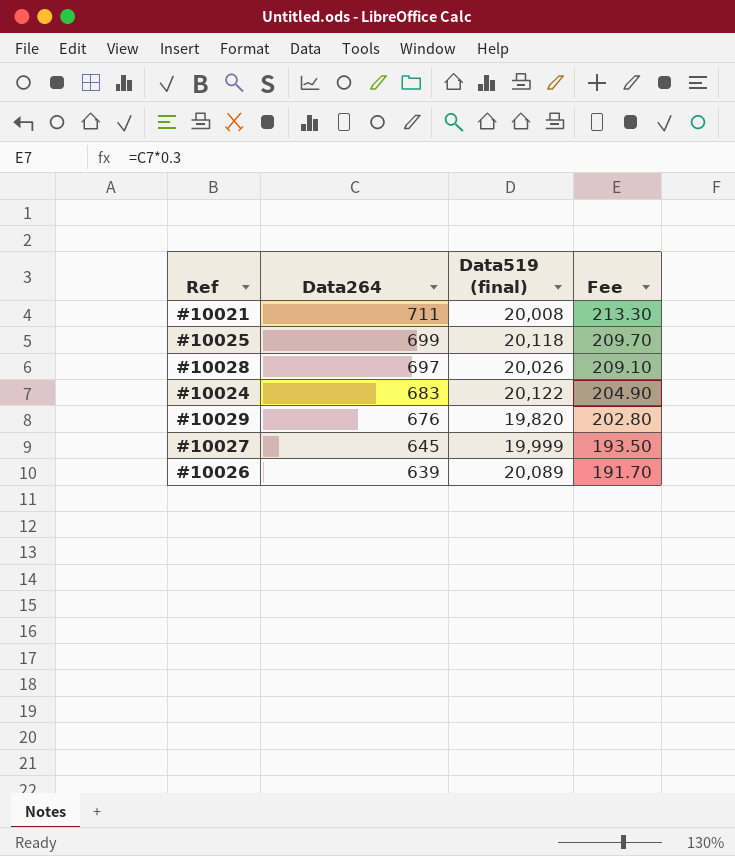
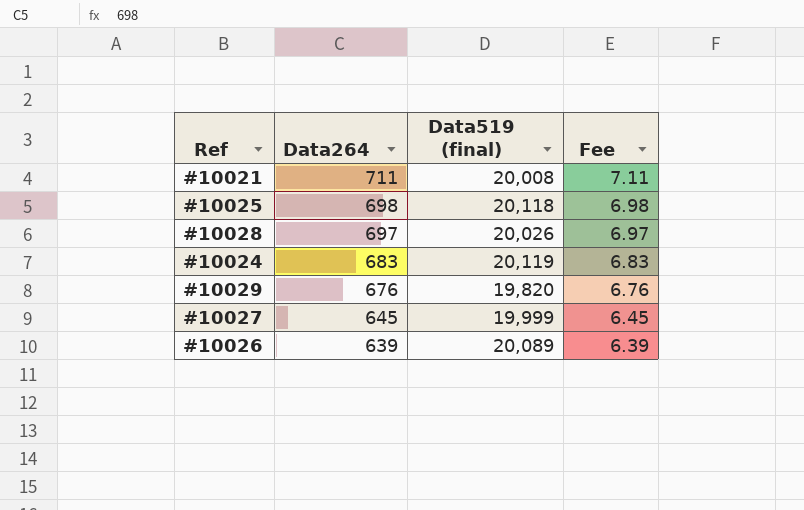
column Fee | formula: [Data264] * 0.3 -> [Data264] * 0.01
#10025 | Data264: 699 -> 698
#10024 | Data519 (final): 20,122 -> 20,119

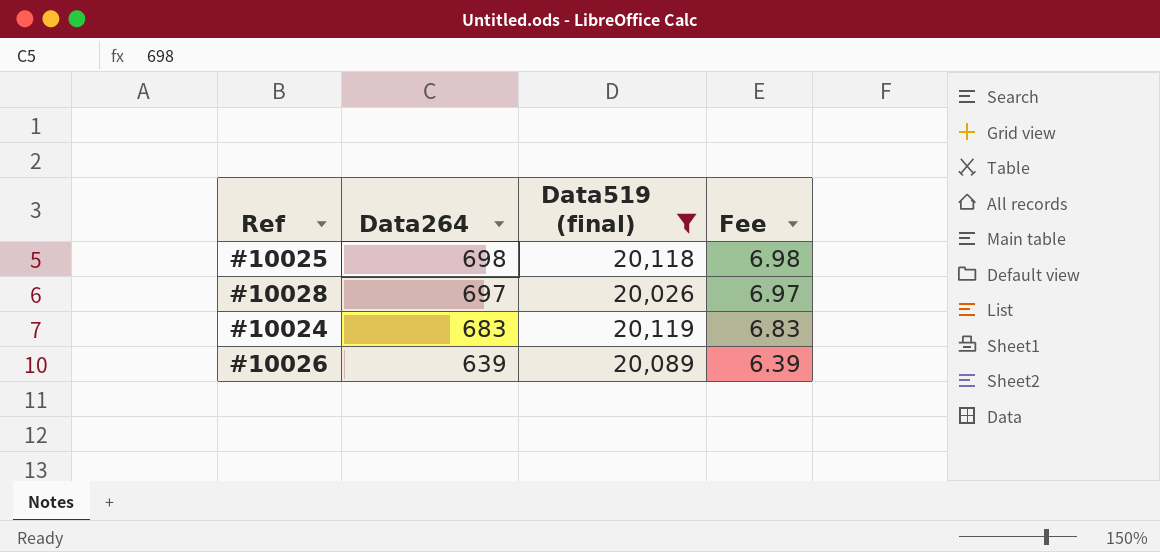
filter: none -> Data519 (final) >= 20,026

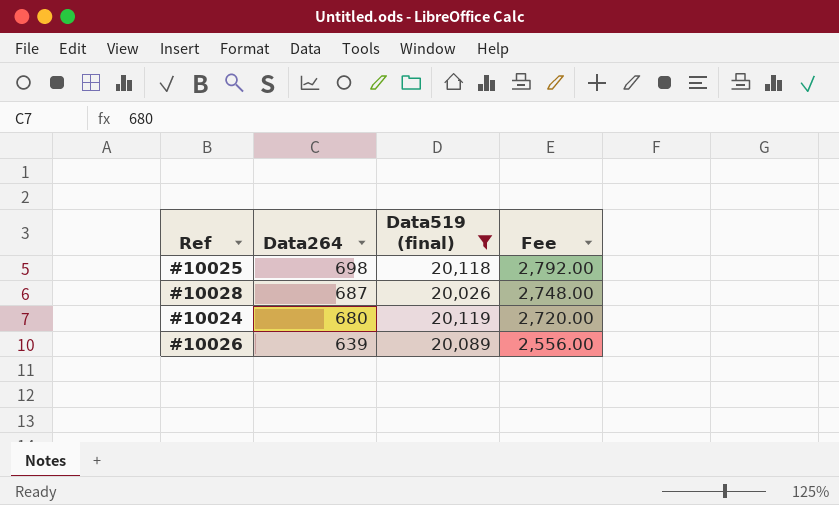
column Fee | formula: [Data264] * 0.01 -> [Data264] * 4
#10028 | Data264: 697 -> 687
#10024 | Data264: 683 -> 680

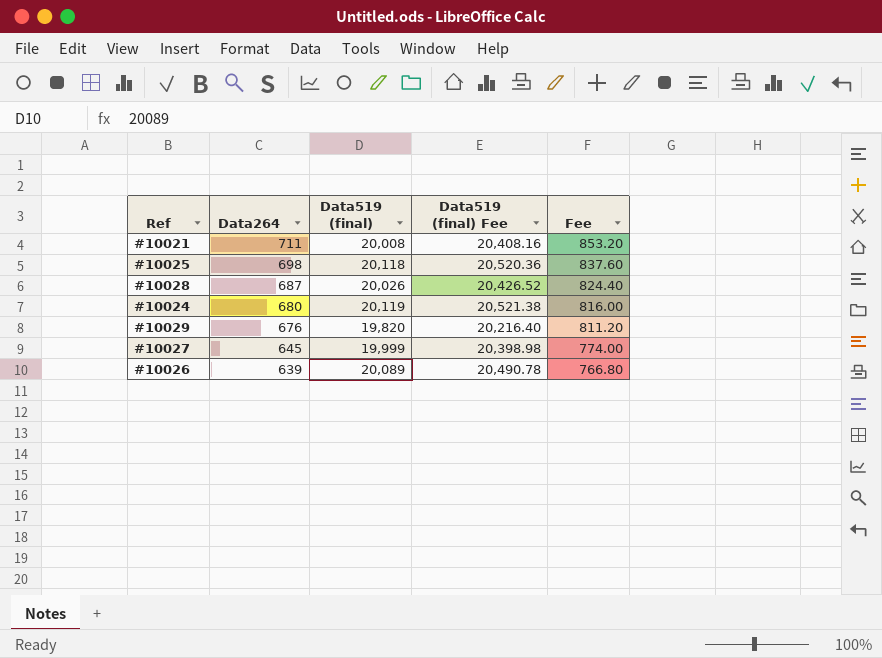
filter: Data519 (final) >= 20,026 -> none
column Data519 (final) Fee | formula: none -> [Data519 (final)] * 1.02
column Fee | formula: [Data264] * 4 -> [Data264] * 1.2

